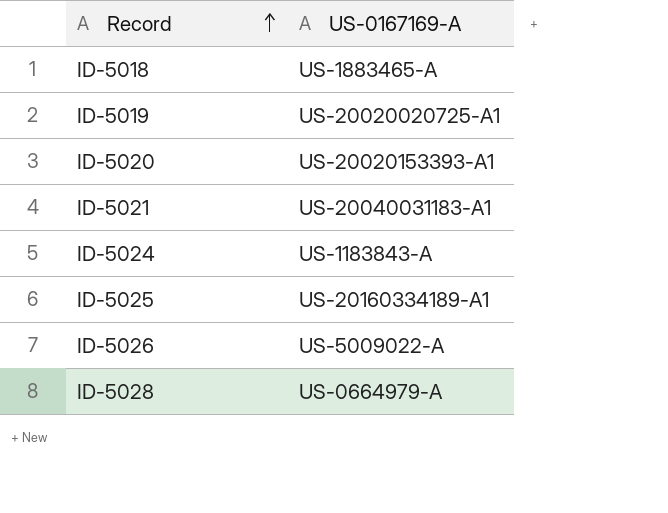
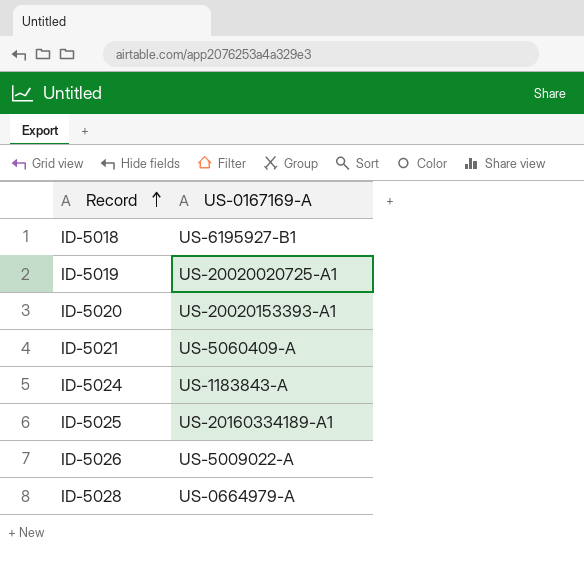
ID-5018 | US-0167169-A: US-1883465-A -> US-6195927-B1
ID-5021 | US-0167169-A: US-20040031183-A1 -> US-5060409-A

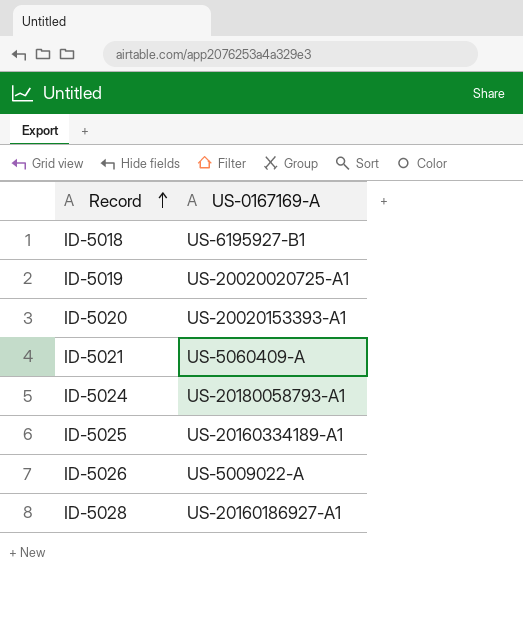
ID-5024 | US-0167169-A: US-1183843-A -> US-20180058793-A1
ID-5028 | US-0167169-A: US-0664979-A -> US-20160186927-A1

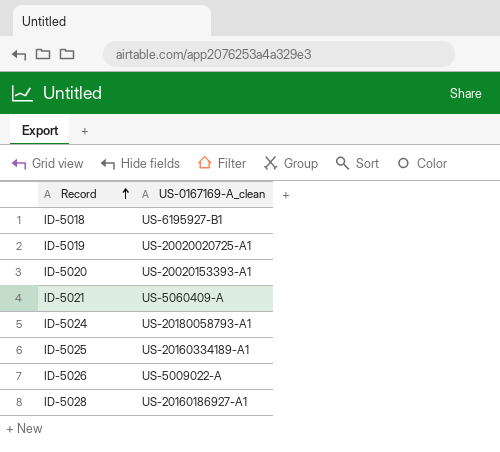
column name: US-0167169-A -> US-0167169-A_clean

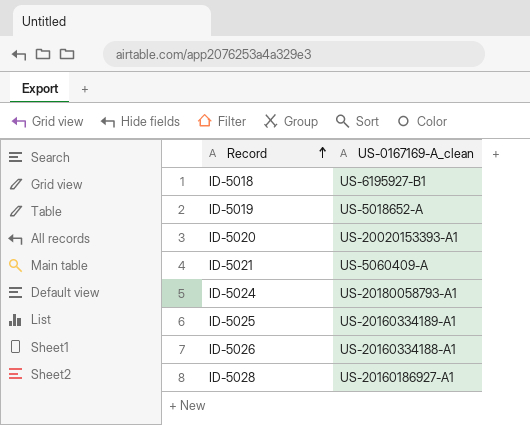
ID-5019 | US-0167169-A_clean: US-20020020725-A1 -> US-5018652-A
ID-5026 | US-0167169-A_clean: US-5009022-A -> US-20160334188-A1

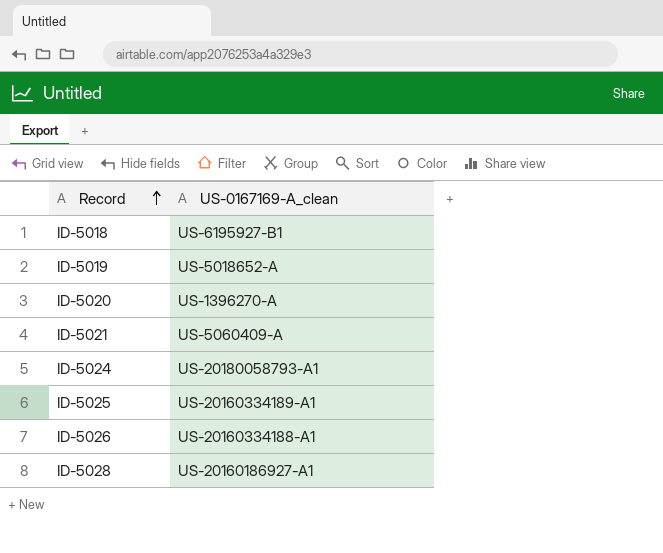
ID-5020 | US-0167169-A_clean: US-20020153393-A1 -> US-1396270-A

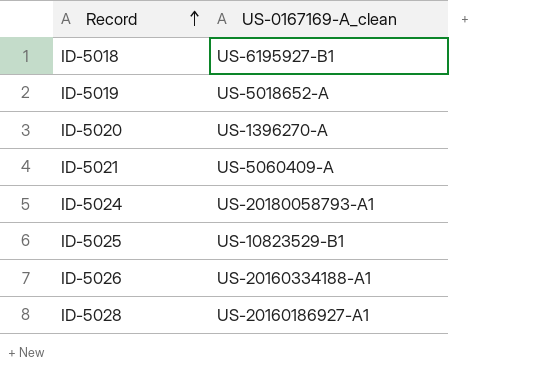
ID-5025 | US-0167169-A_clean: US-20160334189-A1 -> US-10823529-B1

